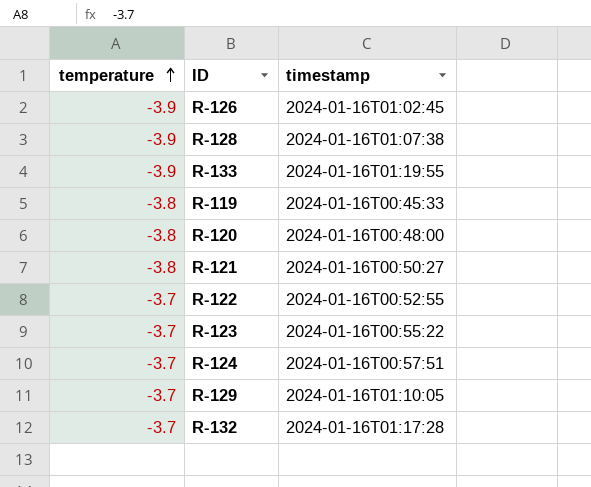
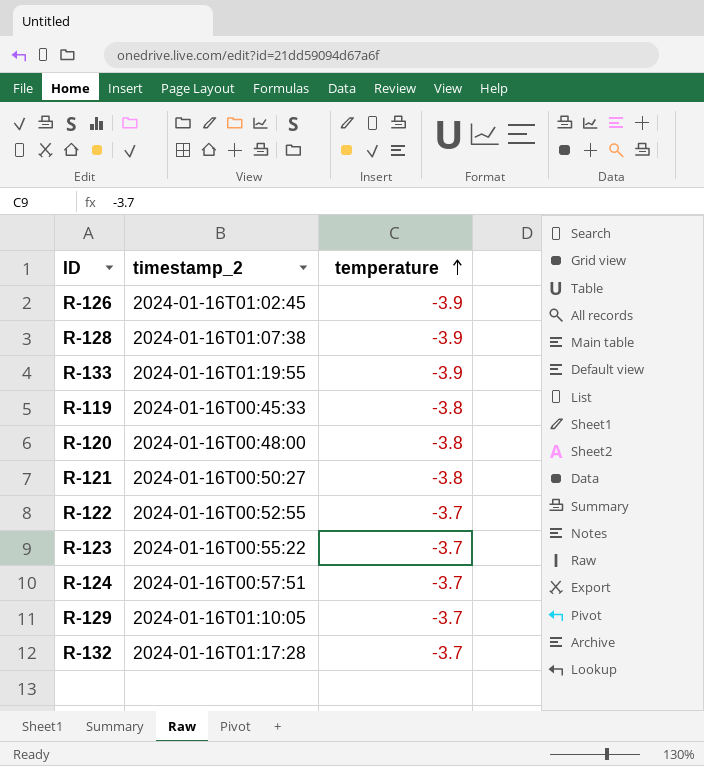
column name: timestamp -> timestamp_2
column temperature | position: 1 -> 3

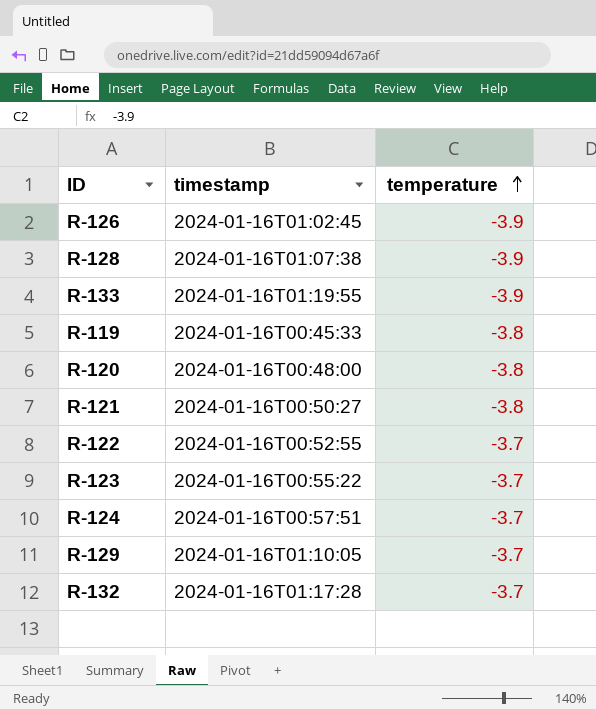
column name: timestamp_2 -> timestamp

